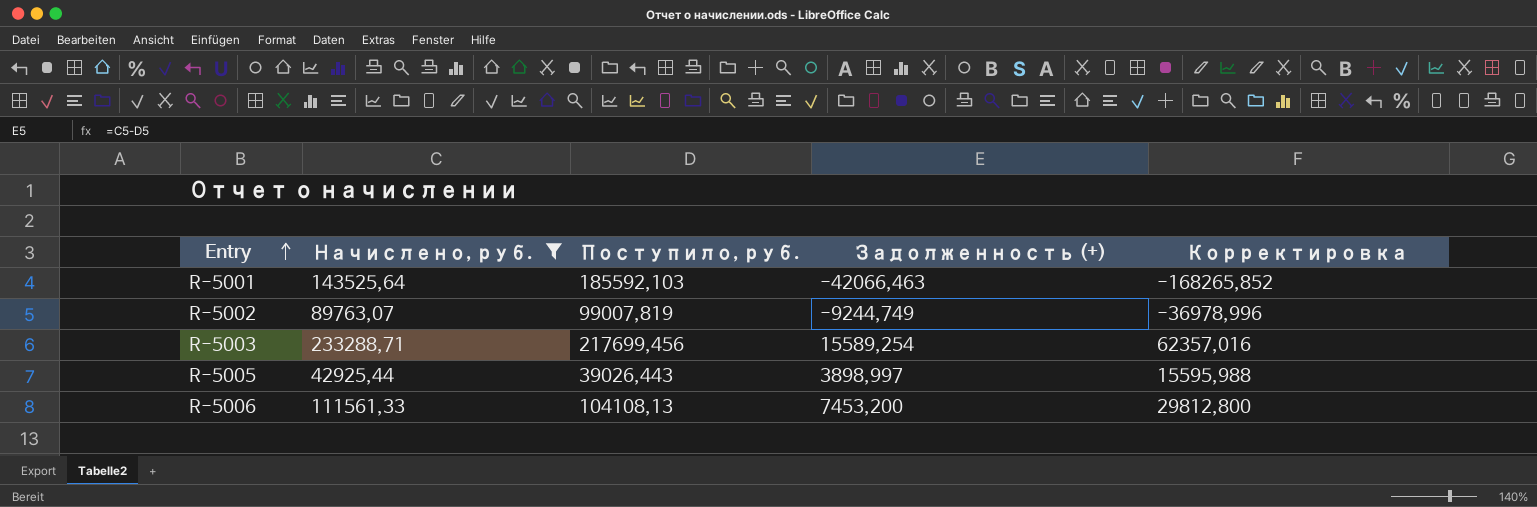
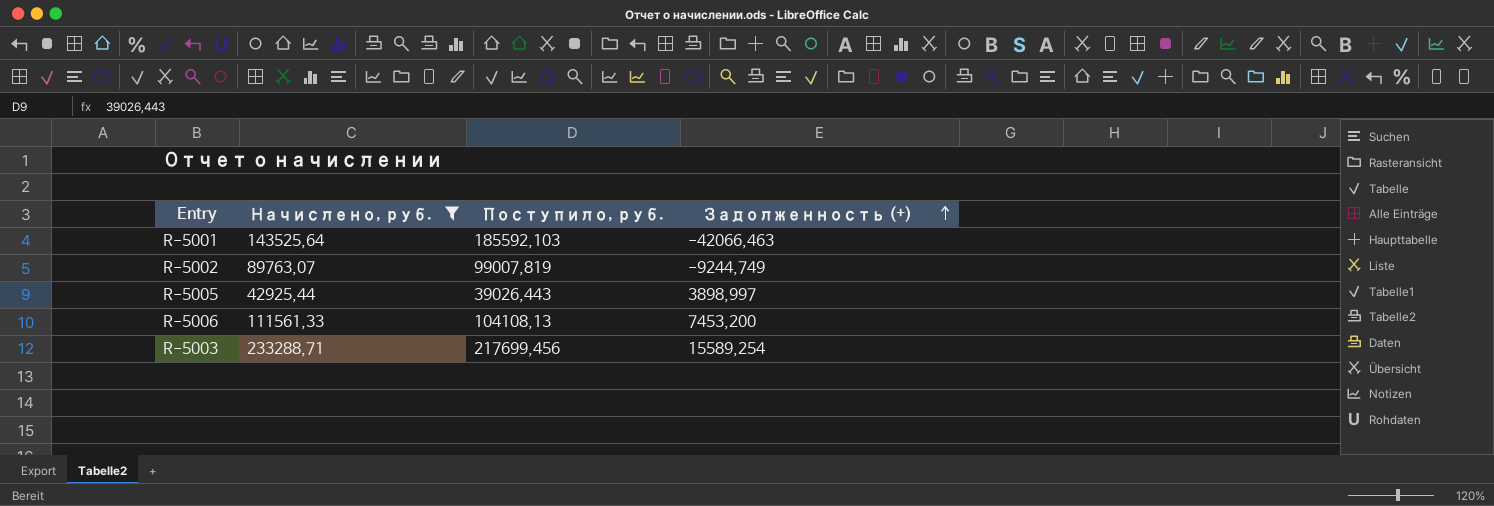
row order: Entry ascending -> Задолженность (+) ascending
column Корректировка | formula: [Задолженность (+)] * 4 -> none

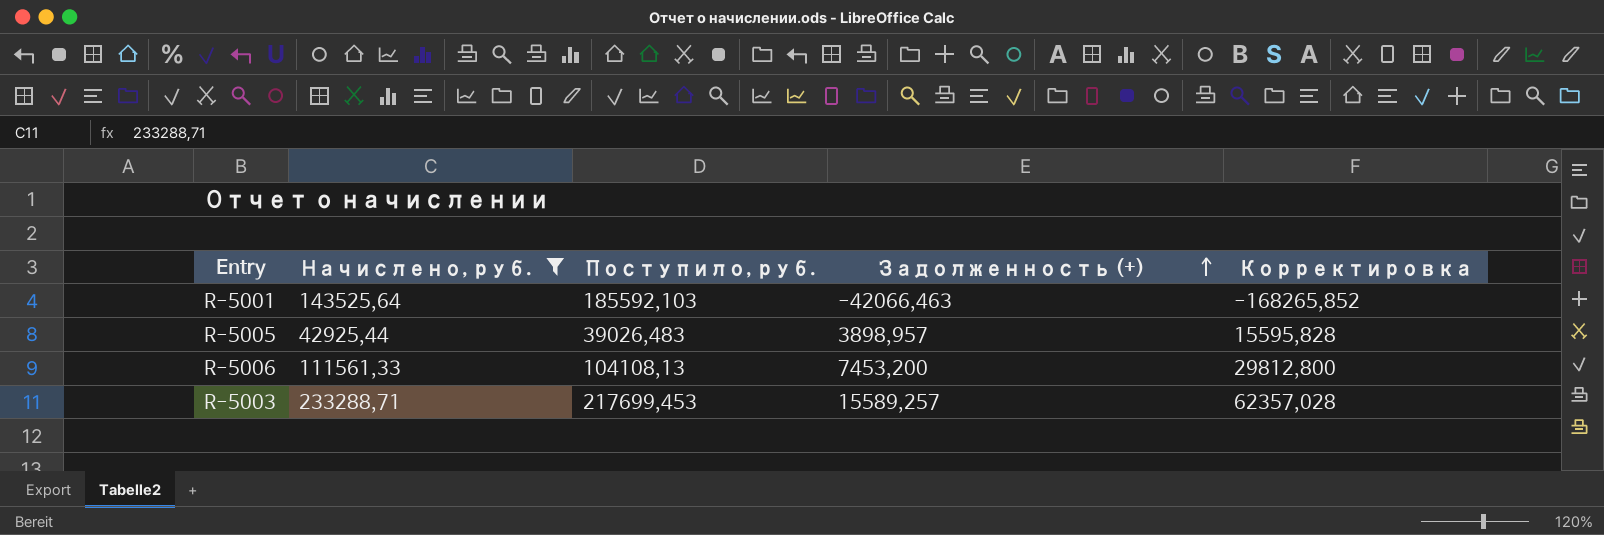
column Корректировка | formula: none -> [Задолженность (+)] * 4
row R-5002: 89763,07 | 99007,819 | -9244,749 -> none
R-5005 | Поступило, руб.: 39026,443 -> 39026,483
R-5005 | Задолженность (+): 3898,997 -> 3898,957
R-5003 | Поступило, руб.: 217699,456 -> 217699,453
R-5003 | Задолженность (+): 15589,254 -> 15589,257

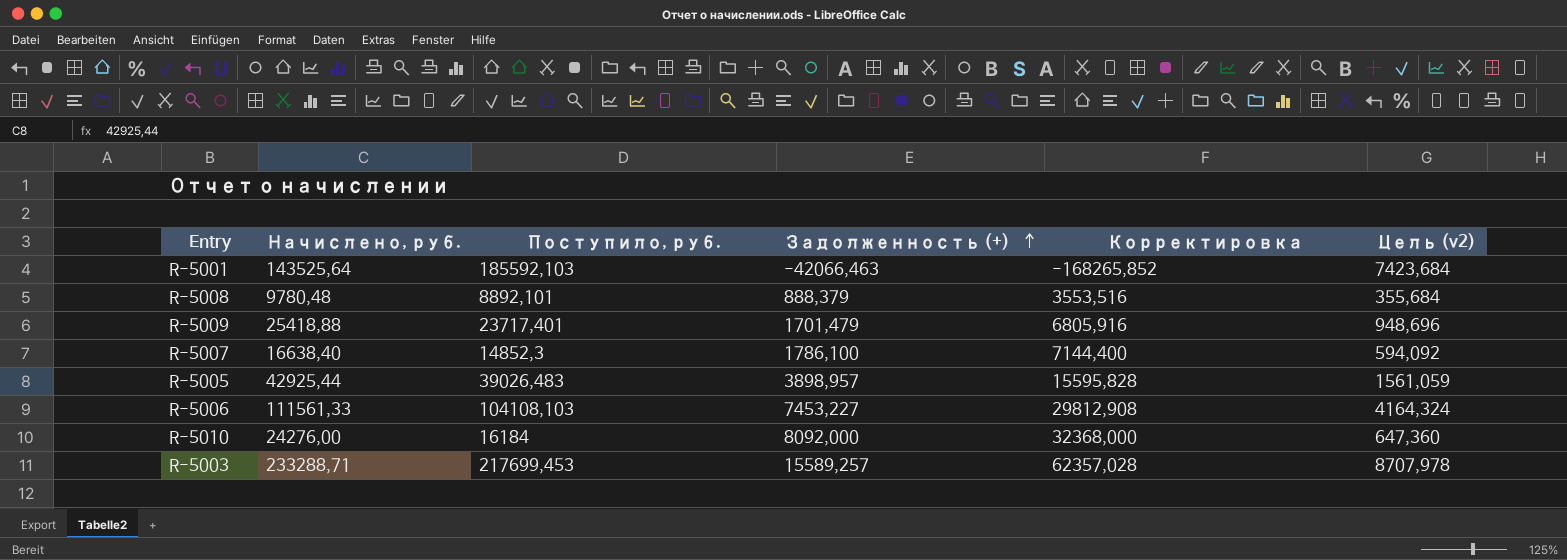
filter: Начислено, руб. >= 42925,44 -> none
column Цель (v2) | formula: none -> [Поступило, руб.] * 0,04
R-5006 | Поступило, руб.: 104108,13 -> 104108,103
R-5006 | Задолженность (+): 7453,200 -> 7453,227
R-5006 | Корректировка: 29812,800 -> 29812,908

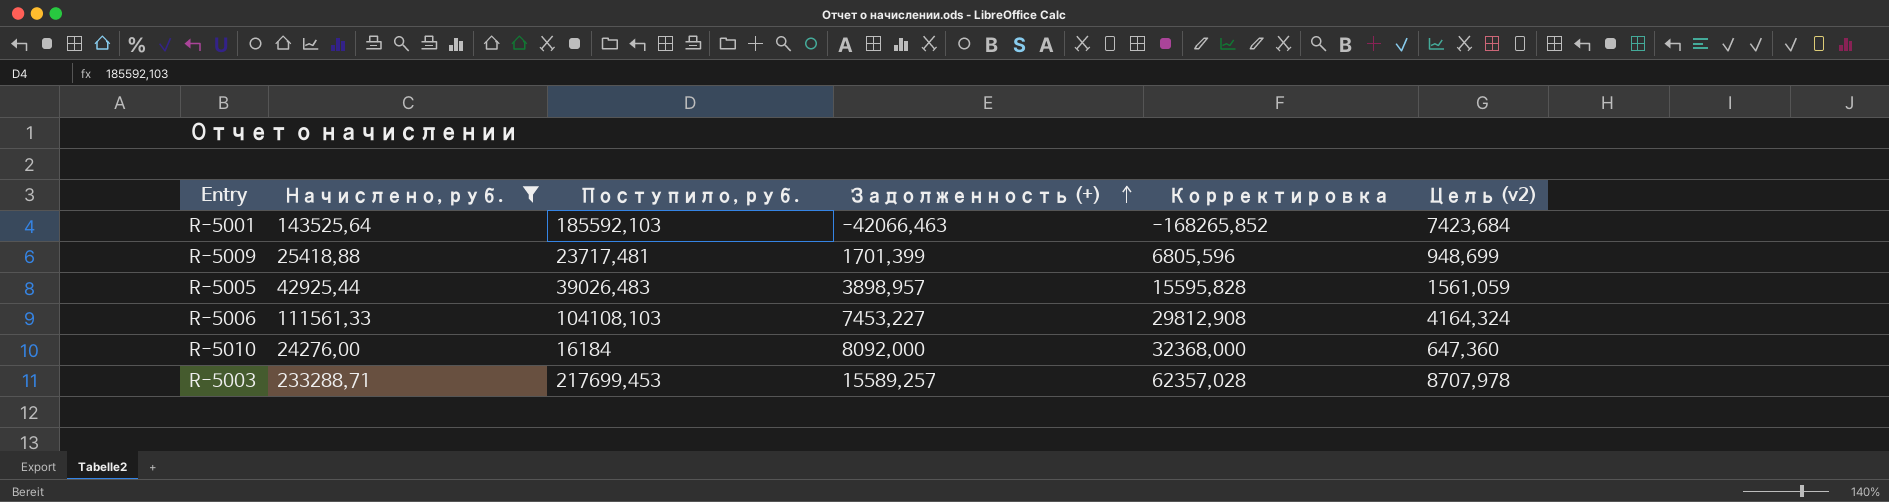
filter: none -> Начислено, руб. >= 24276,00
R-5009 | Поступило, руб.: 23717,401 -> 23717,481
R-5009 | Задолженность (+): 1701,479 -> 1701,399
R-5009 | Корректировка: 6805,916 -> 6805,596
R-5009 | Цель (v2): 948,696 -> 948,699

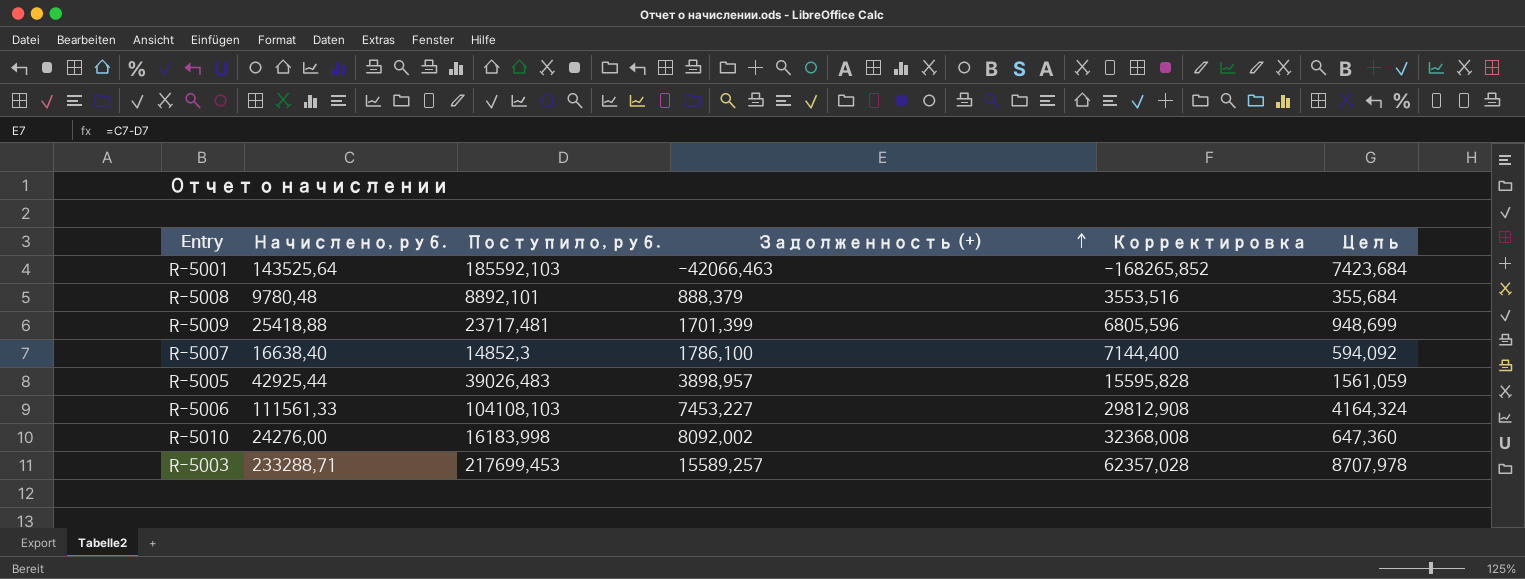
filter: Начислено, руб. >= 24276,00 -> none
column name: Цель (v2) -> Цель
R-5010 | Поступило, руб.: 16184 -> 16183,998
R-5010 | Задолженность (+): 8092,000 -> 8092,002
R-5010 | Корректировка: 32368,000 -> 32368,008

